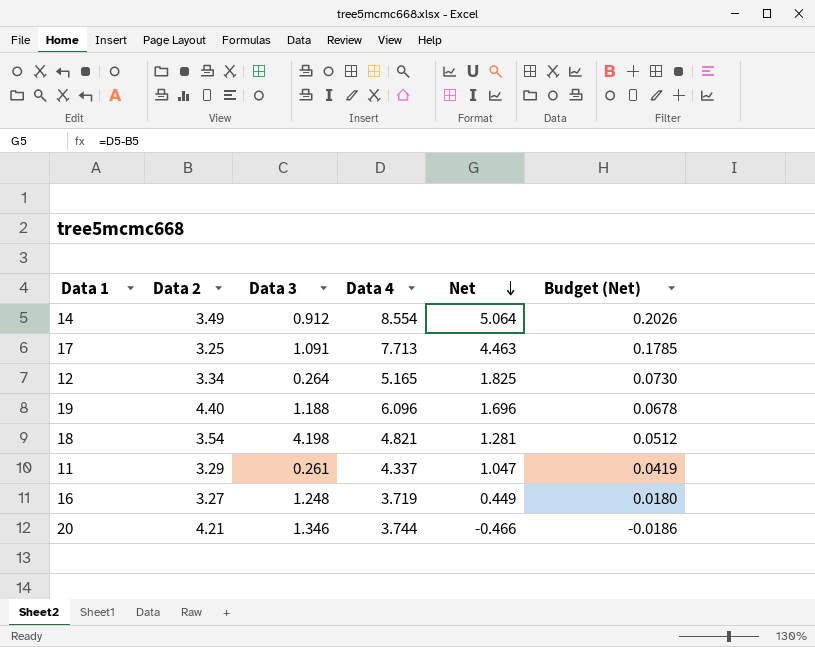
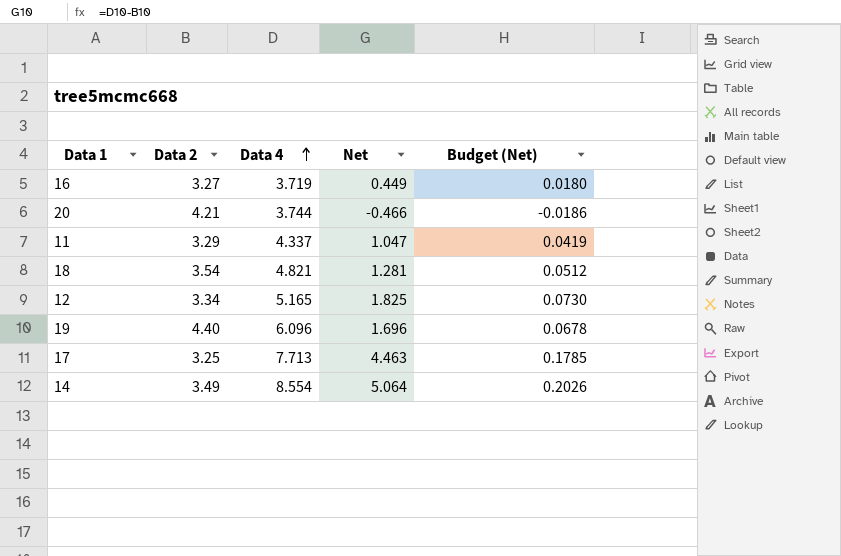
row order: Net descending -> Data 4 ascending
column Data 3 | position: 3 -> none

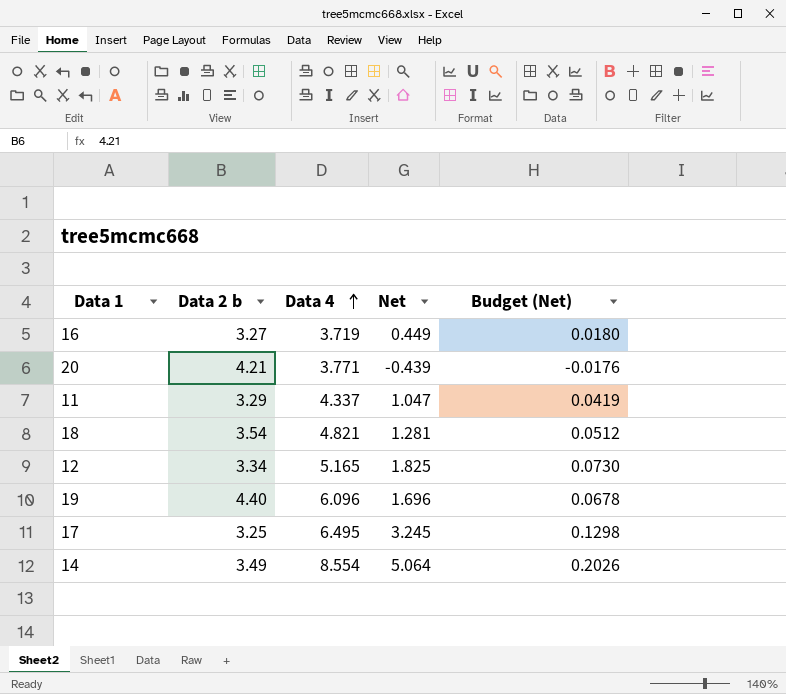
column name: Data 2 -> Data 2 b
20 | Data 4: 3.744 -> 3.771
20 | Net: -0.466 -> -0.439
20 | Budget (Net): -0.0186 -> -0.0176
17 | Data 4: 7.713 -> 6.495
17 | Net: 4.463 -> 3.245
17 | Budget (Net): 0.1785 -> 0.1298

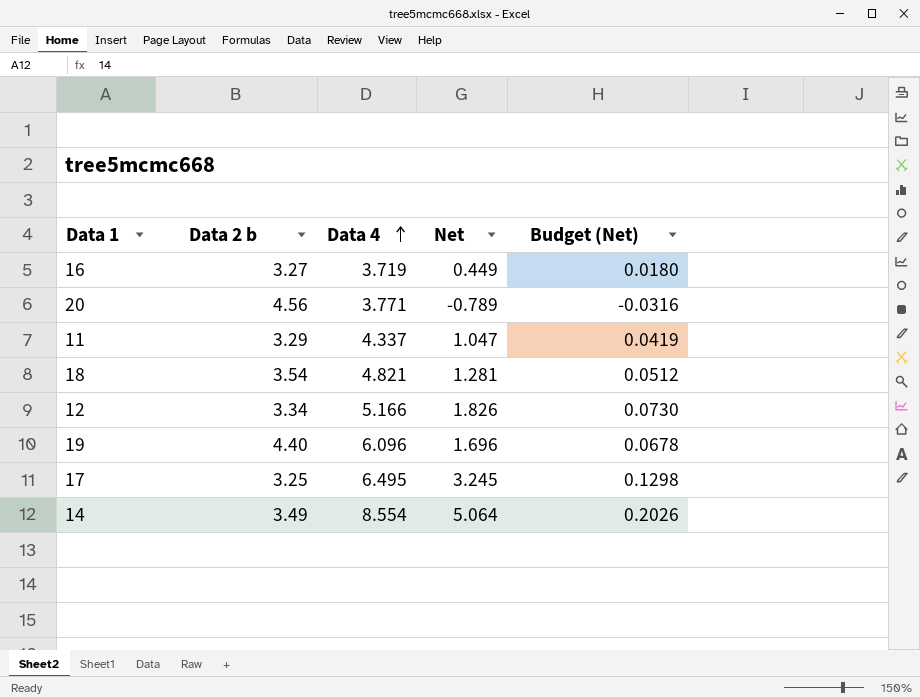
20 | Data 2 b: 4.21 -> 4.56
20 | Net: -0.439 -> -0.789
20 | Budget (Net): -0.0176 -> -0.0316
12 | Data 4: 5.165 -> 5.166
12 | Net: 1.825 -> 1.826

